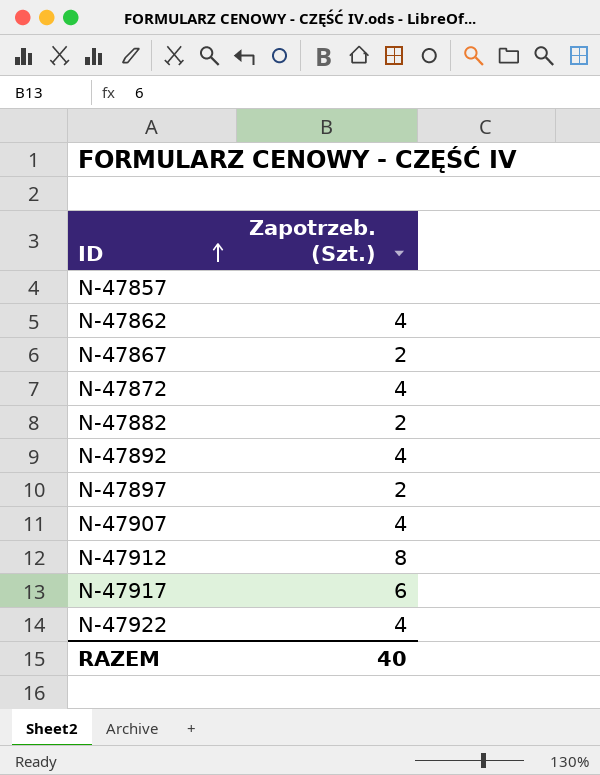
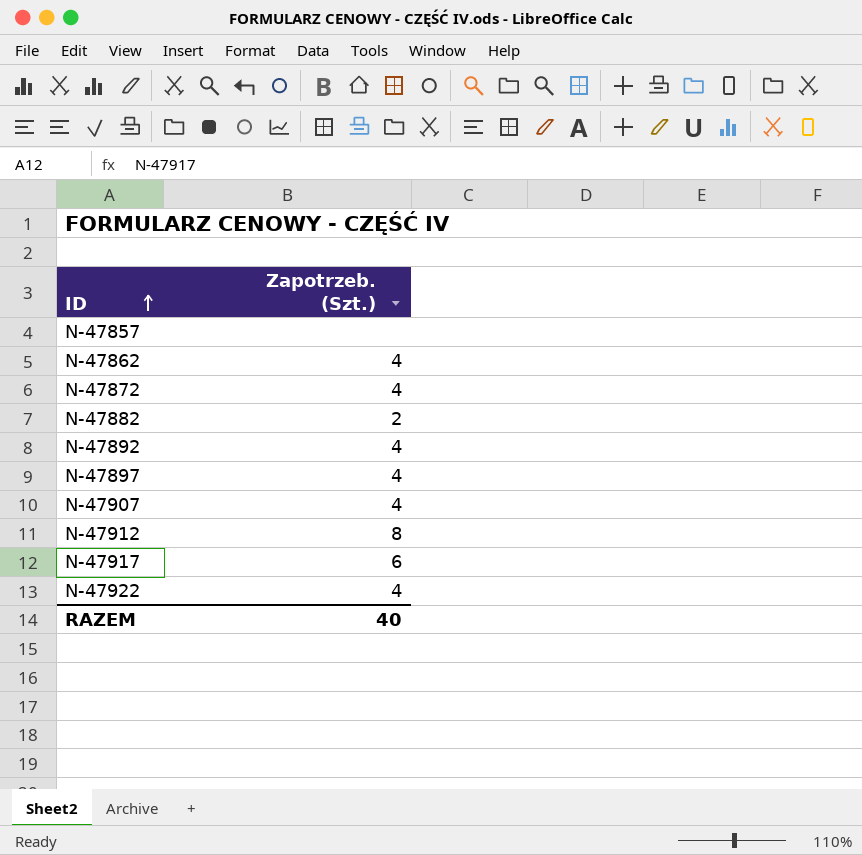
row N-47867: 2 -> none
N-47897 | Zapotrzeb. (Szt.): 2 -> 4

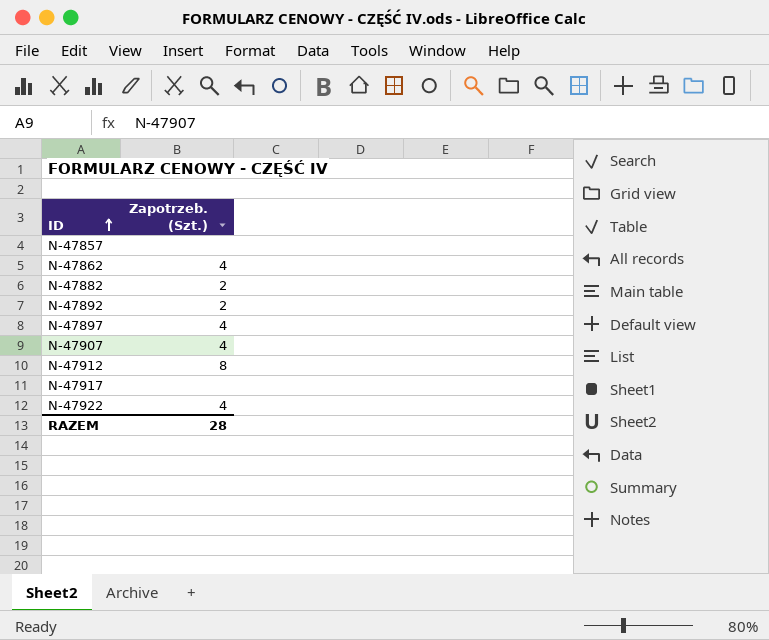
row N-47872: 4 -> none
N-47892 | Zapotrzeb. (Szt.): 4 -> 2
N-47917 | Zapotrzeb. (Szt.): 6 -> none
RAZEM | Zapotrzeb. (Szt.): 40 -> 28

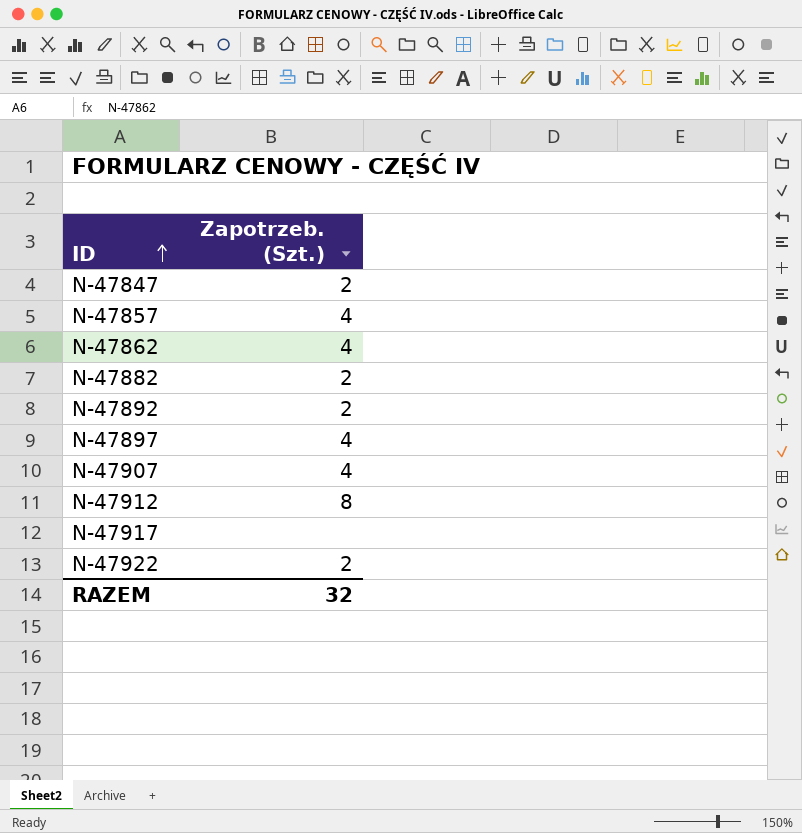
row N-47847: none -> 2
N-47857 | Zapotrzeb. (Szt.): none -> 4
N-47922 | Zapotrzeb. (Szt.): 4 -> 2
RAZEM | Zapotrzeb. (Szt.): 28 -> 32

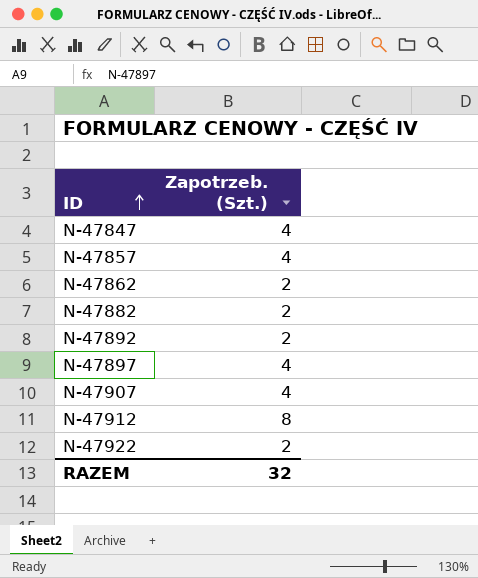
row N-47917: none -> none
N-47847 | Zapotrzeb. (Szt.): 2 -> 4
N-47862 | Zapotrzeb. (Szt.): 4 -> 2

